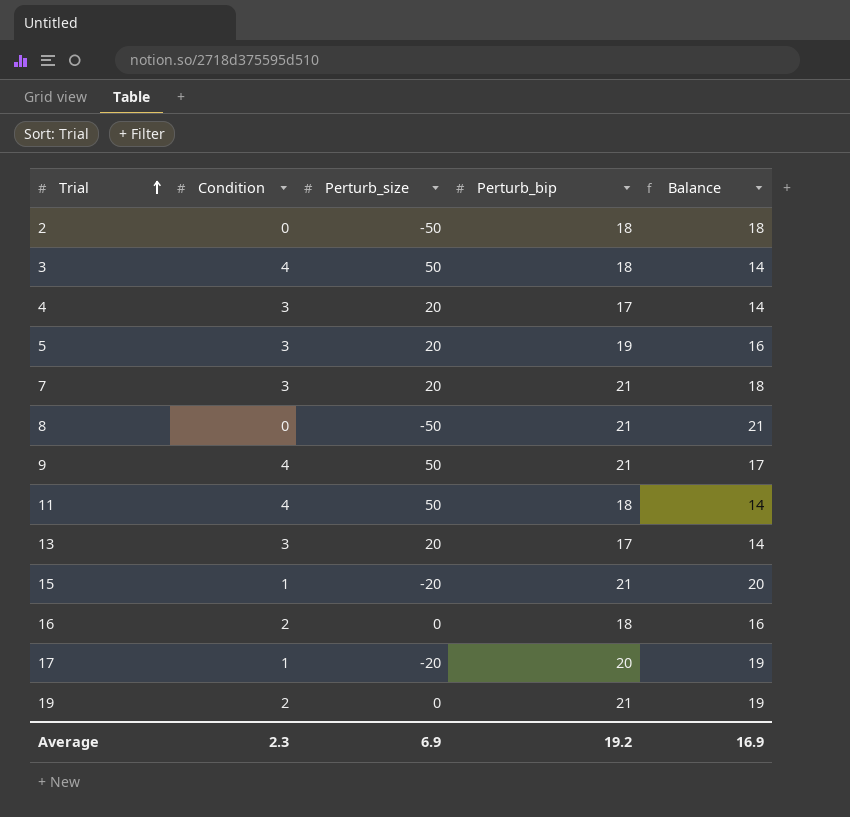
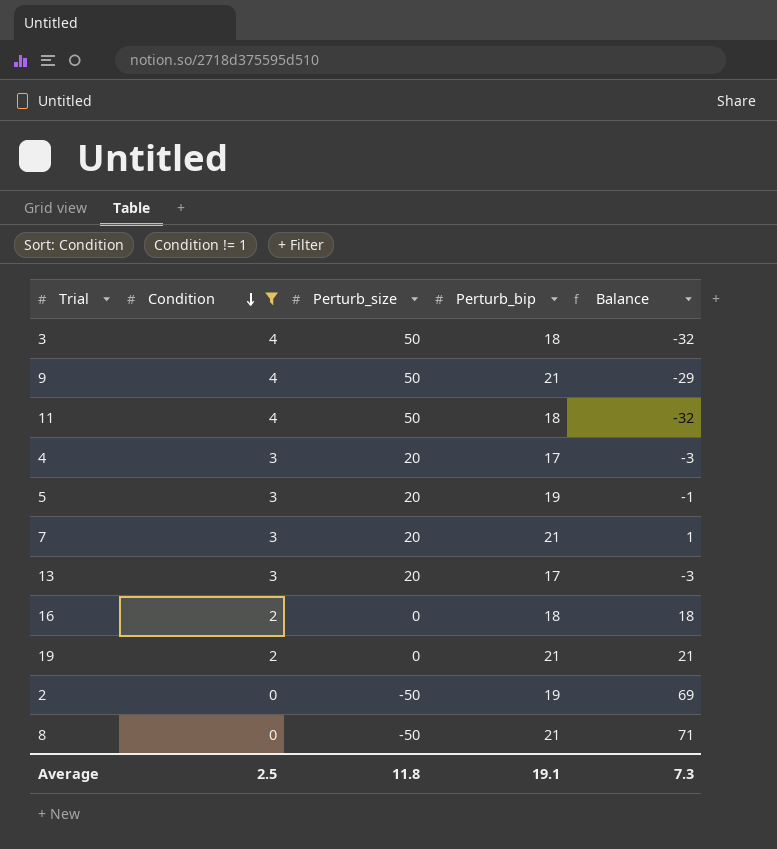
filter: none -> Condition != 1
row order: Trial ascending -> Condition descending
column Balance | formula: [Perturb_bip] - [Condition] -> [Perturb_bip] - [Perturb_size]
2 | Perturb_bip: 18 -> 19
Average | Condition: 2.3 -> 2.5
Average | Perturb_size: 6.9 -> 11.8
Average | Perturb_bip: 19.2 -> 19.1
Average | Balance: 16.9 -> 7.3

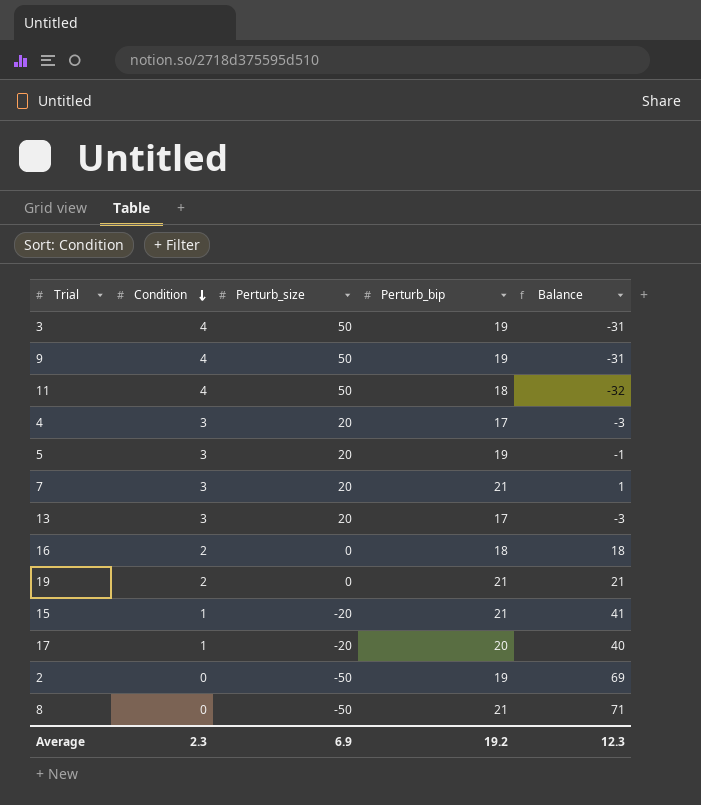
filter: Condition != 1 -> none
3 | Perturb_bip: 18 -> 19
3 | Balance: -32 -> -31
9 | Perturb_bip: 21 -> 19
9 | Balance: -29 -> -31
Average | Condition: 2.5 -> 2.3
Average | Perturb_size: 11.8 -> 6.9
Average | Perturb_bip: 19.1 -> 19.2
Average | Balance: 7.3 -> 12.3

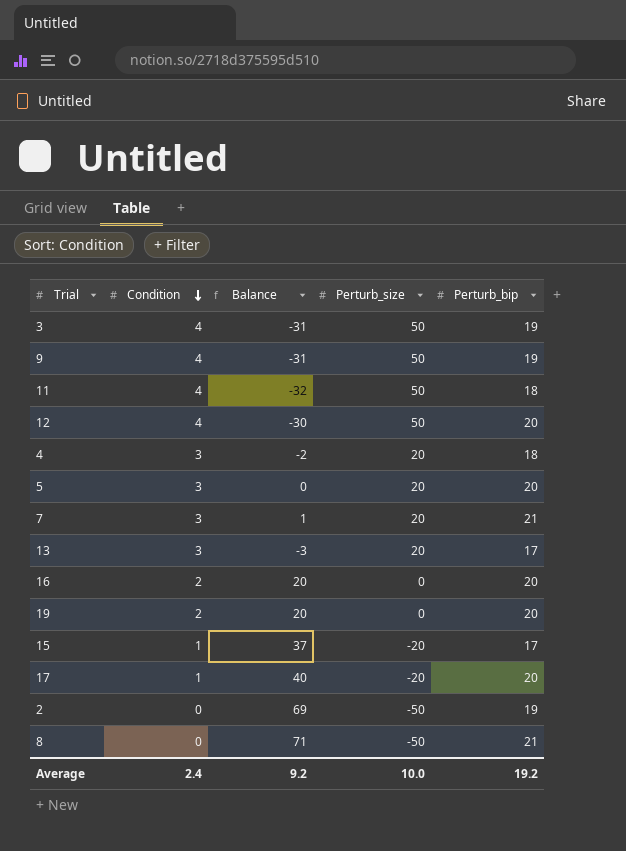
column Balance | position: 5 -> 3
row 12: none -> 4 | -30 | 50 | 20
4 | Balance: -3 -> -2
4 | Perturb_bip: 17 -> 18
5 | Balance: -1 -> 0
5 | Perturb_bip: 19 -> 20
16 | Balance: 18 -> 20
16 | Perturb_bip: 18 -> 20
19 | Balance: 21 -> 20
19 | Perturb_bip: 21 -> 20
15 | Balance: 41 -> 37
15 | Perturb_bip: 21 -> 17
Average | Condition: 2.3 -> 2.4
Average | Balance: 12.3 -> 9.2
Average | Perturb_size: 6.9 -> 10.0

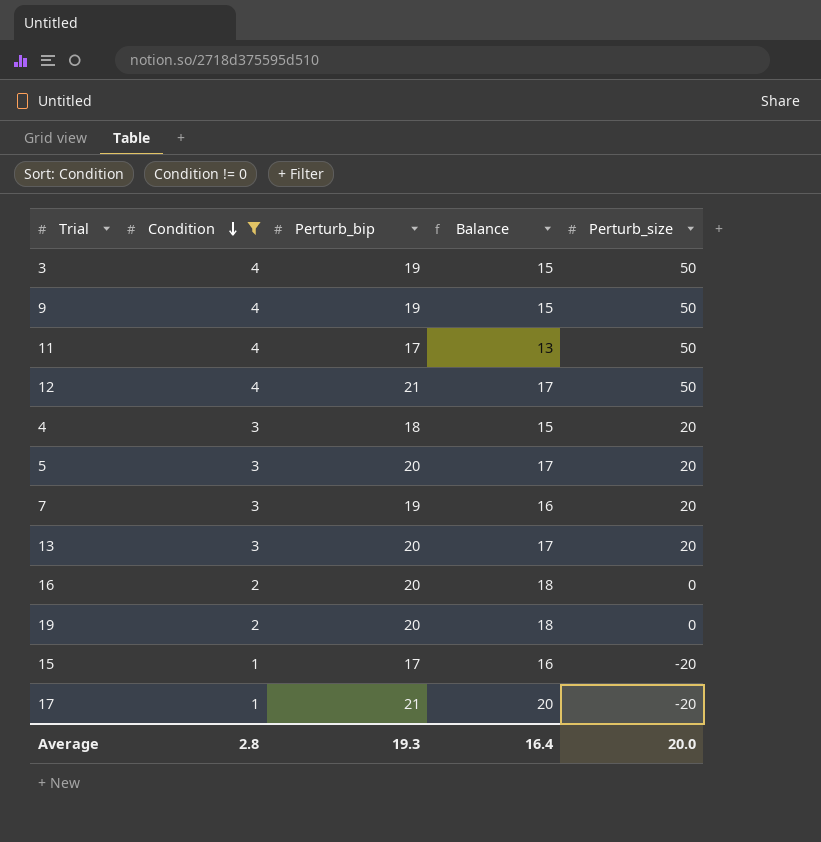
filter: none -> Condition != 0
column Perturb_bip | position: 5 -> 3
column Balance | formula: [Perturb_bip] - [Perturb_size] -> [Perturb_bip] - [Condition]
11 | Perturb_bip: 18 -> 17
12 | Perturb_bip: 20 -> 21
7 | Perturb_bip: 21 -> 19
13 | Perturb_bip: 17 -> 20
17 | Perturb_bip: 20 -> 21
Average | Condition: 2.4 -> 2.8
Average | Perturb_bip: 19.2 -> 19.3
Average | Balance: 9.2 -> 16.4
Average | Perturb_size: 10.0 -> 20.0

